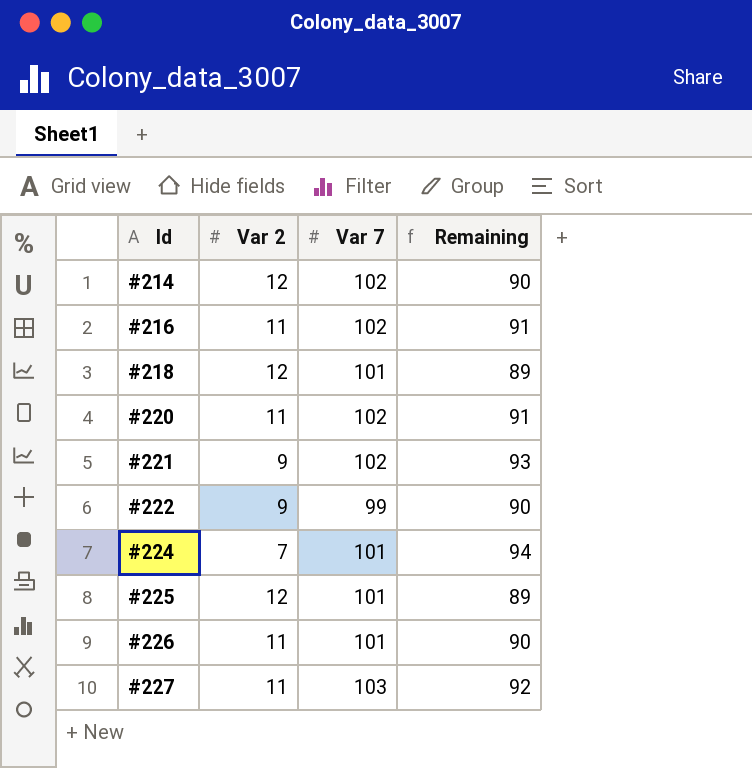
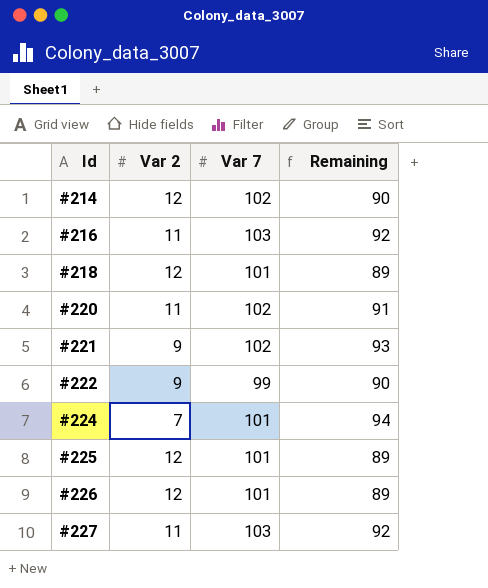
#216 | Var 7: 102 -> 103
#216 | Remaining: 91 -> 92
#226 | Var 2: 11 -> 12
#226 | Remaining: 90 -> 89

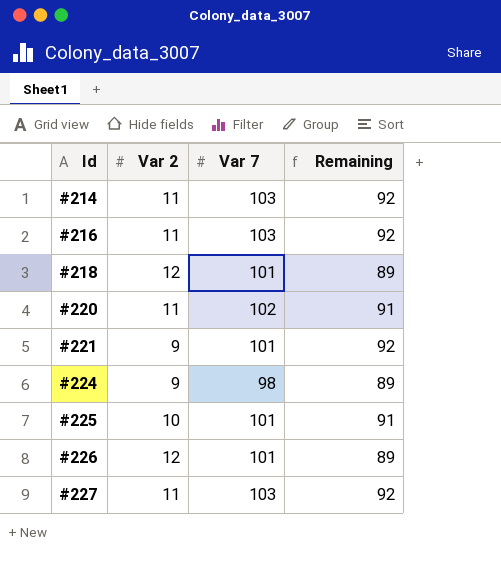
row #222: 9 | 99 | 90 -> none
#214 | Var 2: 12 -> 11
#214 | Var 7: 102 -> 103
#214 | Remaining: 90 -> 92
#221 | Var 7: 102 -> 101
#221 | Remaining: 93 -> 92
#224 | Var 2: 7 -> 9
#224 | Var 7: 101 -> 98
#224 | Remaining: 94 -> 89
#225 | Var 2: 12 -> 10
#225 | Remaining: 89 -> 91

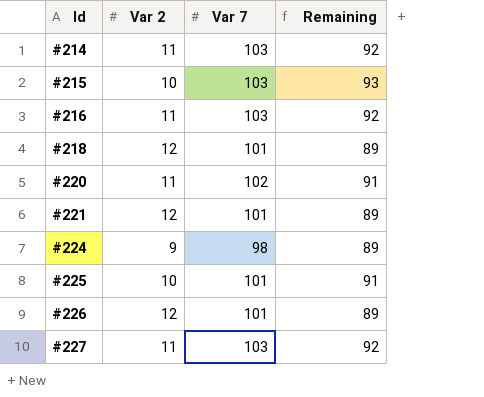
row #215: none -> 10 | 103 | 93
#221 | Var 2: 9 -> 12
#221 | Remaining: 92 -> 89

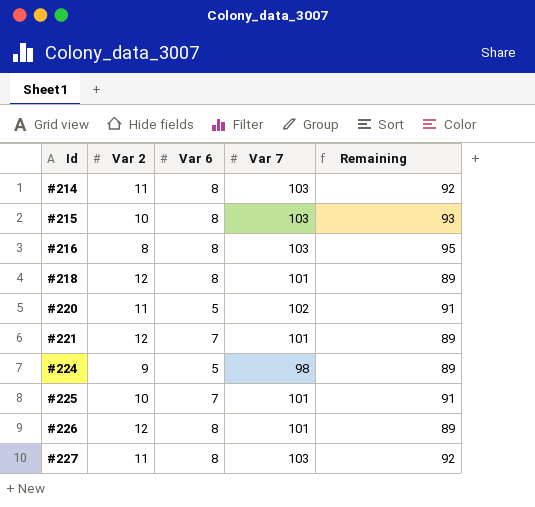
column Var 6 | position: none -> 3
#216 | Var 2: 11 -> 8
#216 | Remaining: 92 -> 95

